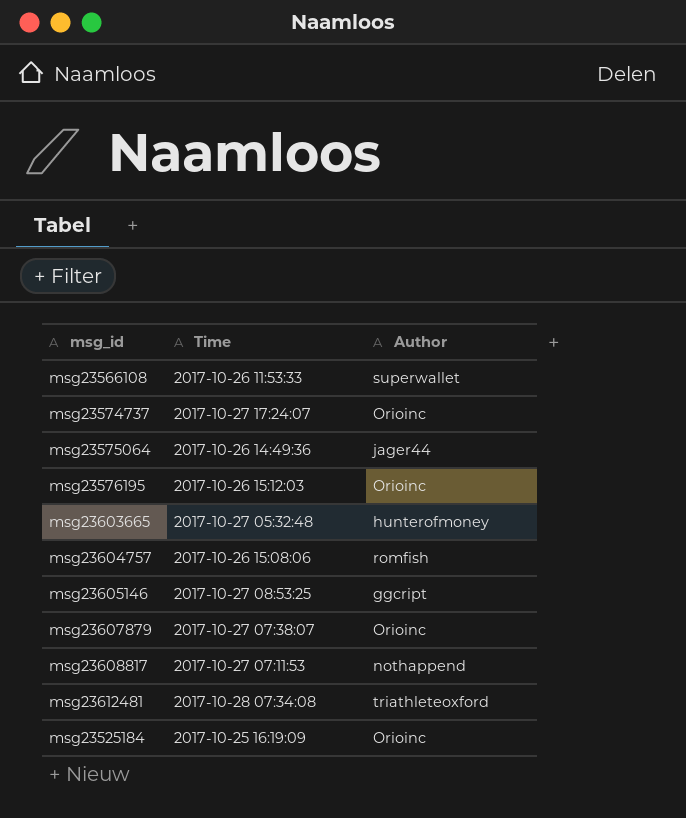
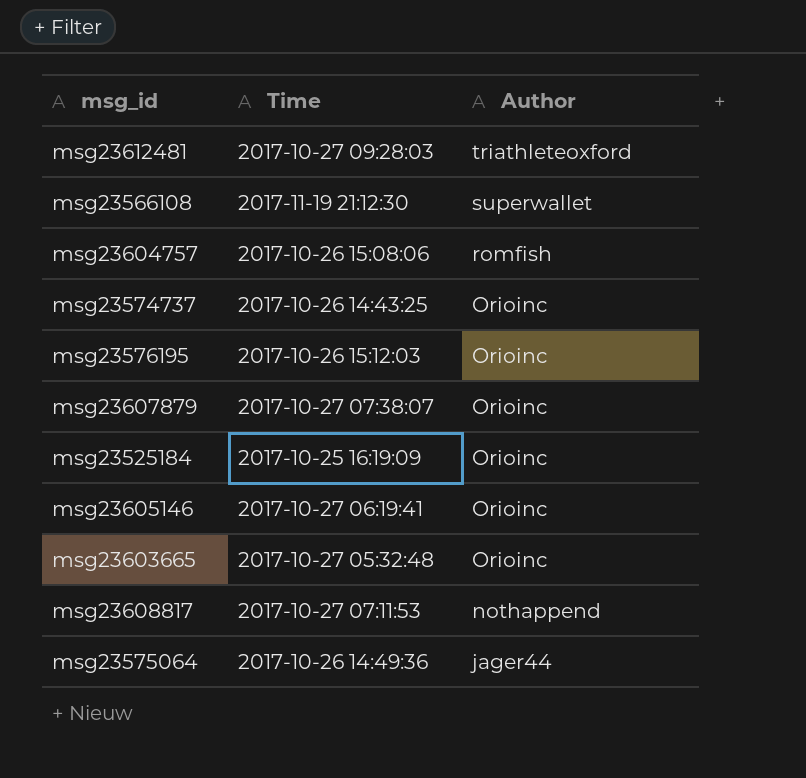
row order: none -> Author descending
msg23612481 | Time: 2017-10-28 07:34:08 -> 2017-10-27 09:28:03
msg23566108 | Time: 2017-10-26 11:53:33 -> 2017-11-19 21:12:30
msg23574737 | Time: 2017-10-27 17:24:07 -> 2017-10-26 14:43:25
msg23605146 | Time: 2017-10-27 08:53:25 -> 2017-10-27 06:19:41
msg23605146 | Author: ggcript -> Orioinc
msg23603665 | Author: hunterofmoney -> Orioinc

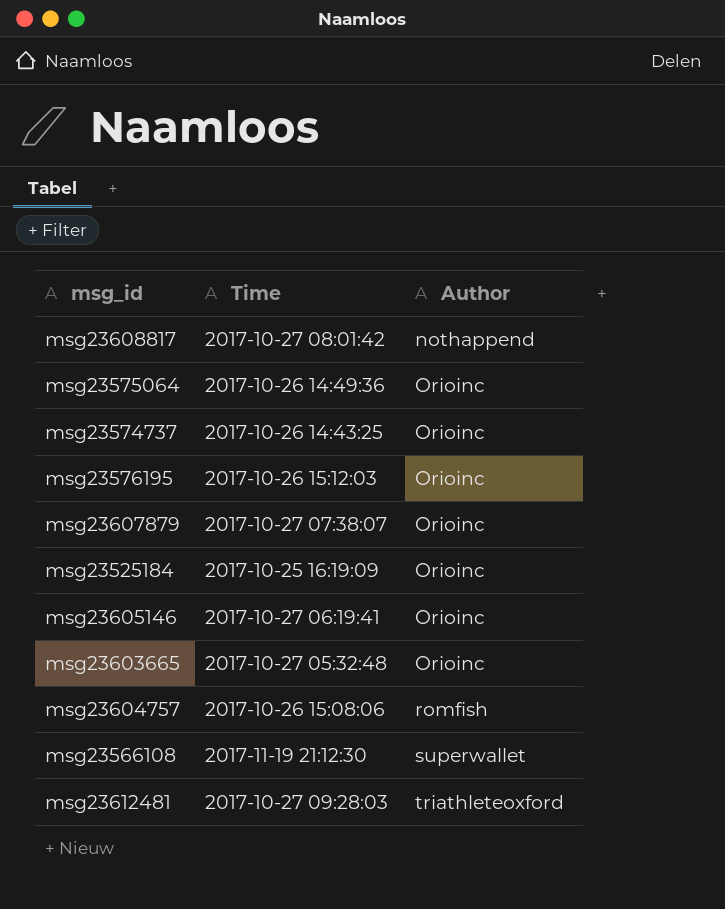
row order: Author descending -> Author ascending
msg23608817 | Time: 2017-10-27 07:11:53 -> 2017-10-27 08:01:42
msg23575064 | Author: jager44 -> Orioinc

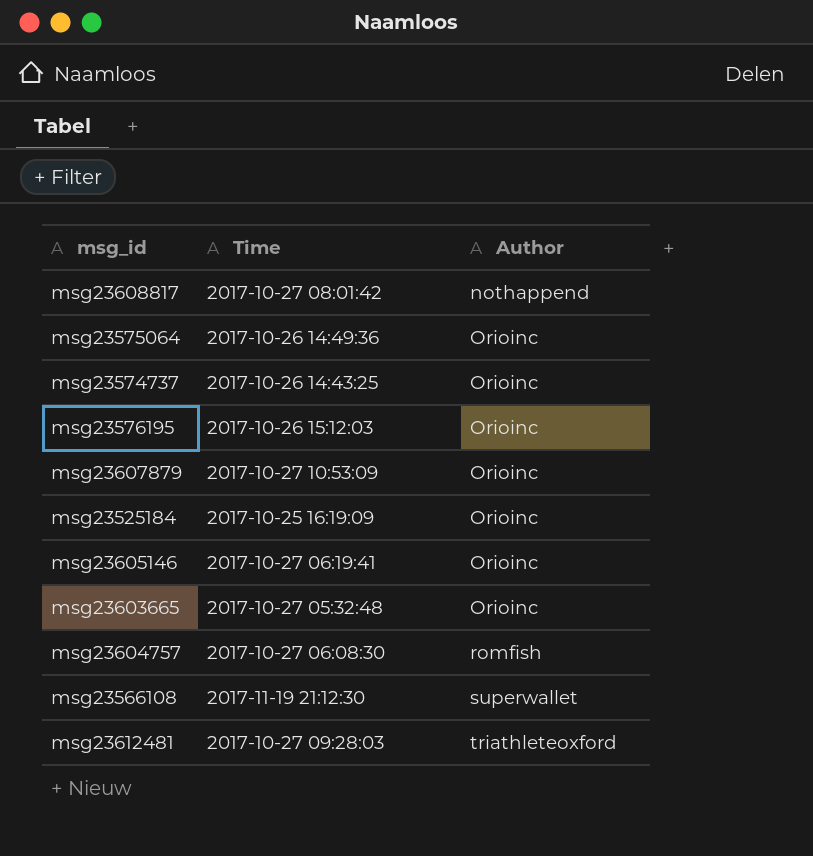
msg23607879 | Time: 2017-10-27 07:38:07 -> 2017-10-27 10:53:09
msg23604757 | Time: 2017-10-26 15:08:06 -> 2017-10-27 06:08:30

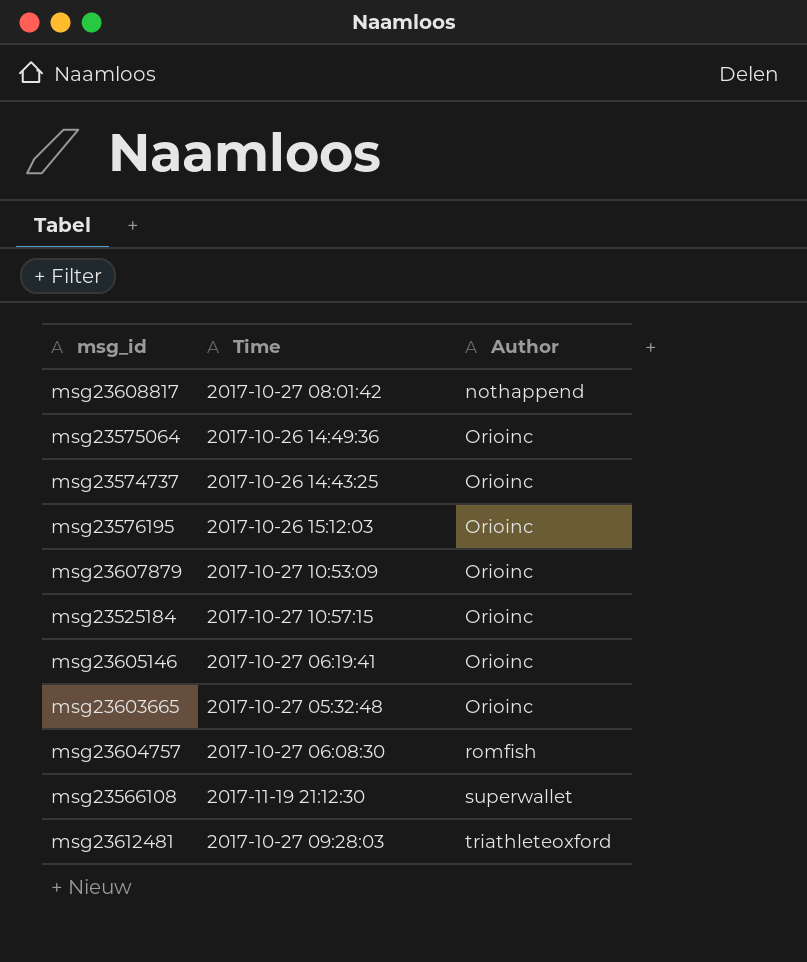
msg23525184 | Time: 2017-10-25 16:19:09 -> 2017-10-27 10:57:15

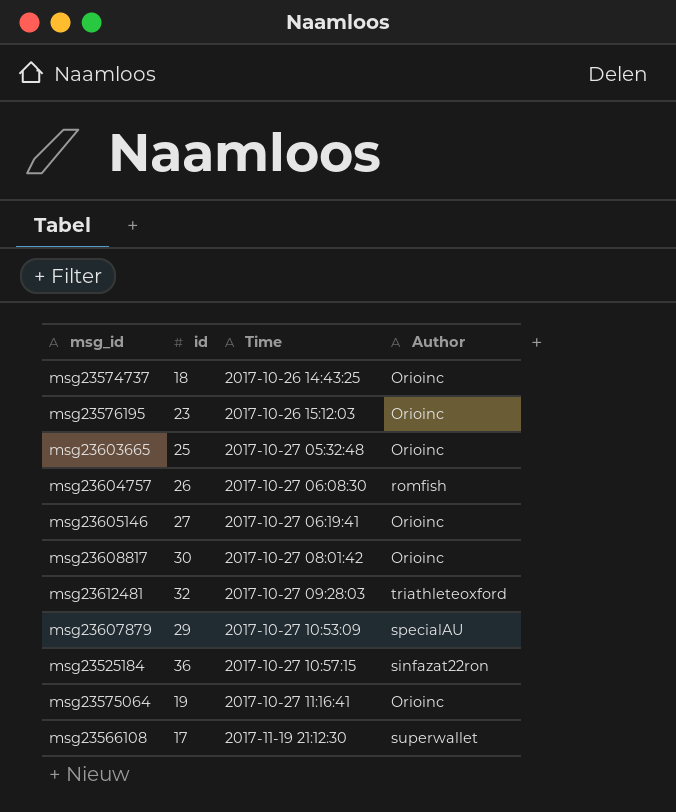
row order: Author ascending -> Time ascending
column id | position: none -> 2
msg23608817 | Author: nothappend -> Orioinc
msg23607879 | Author: Orioinc -> specialAU
msg23525184 | Author: Orioinc -> sinfazat22ron
msg23575064 | Time: 2017-10-26 14:49:36 -> 2017-10-27 11:16:41

